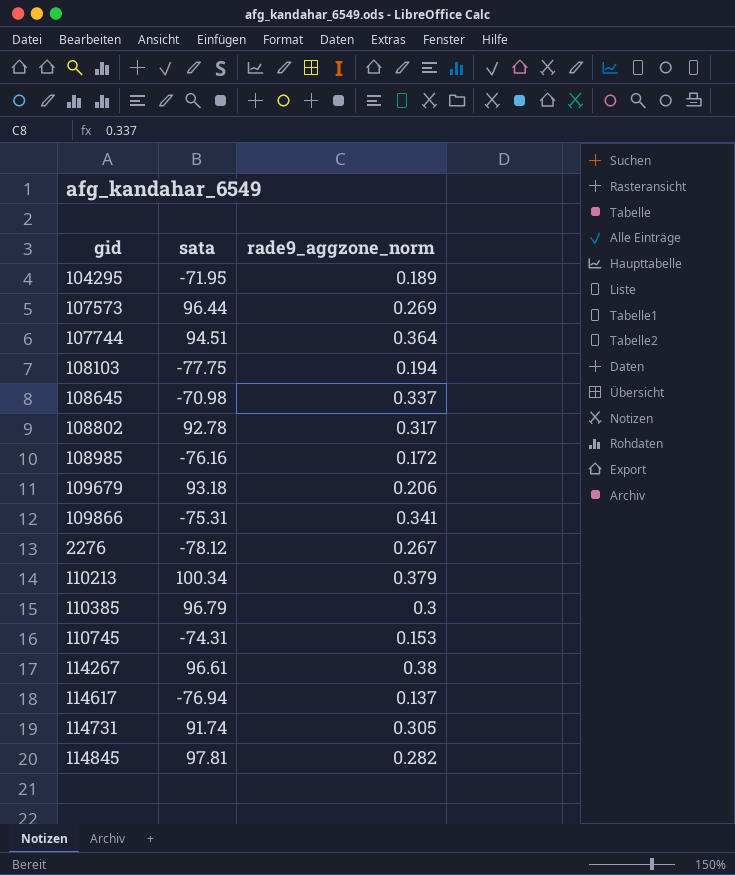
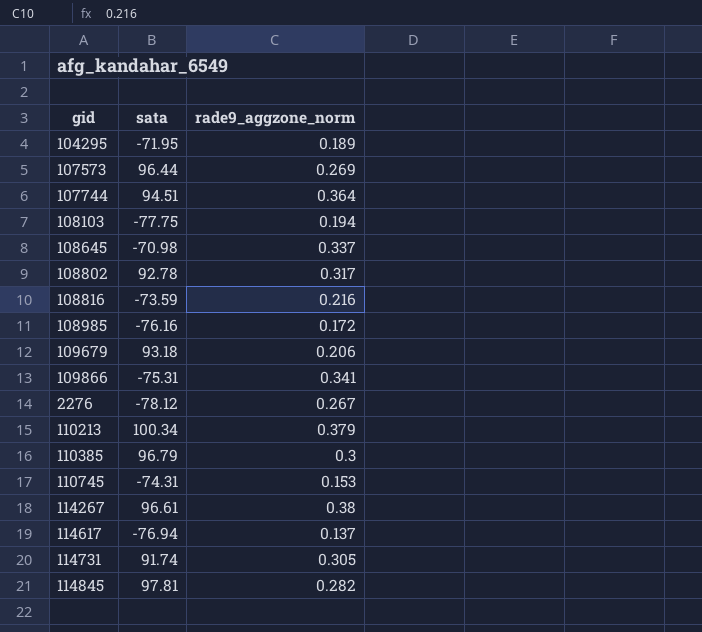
row 108816: none -> -73.59 | 0.216

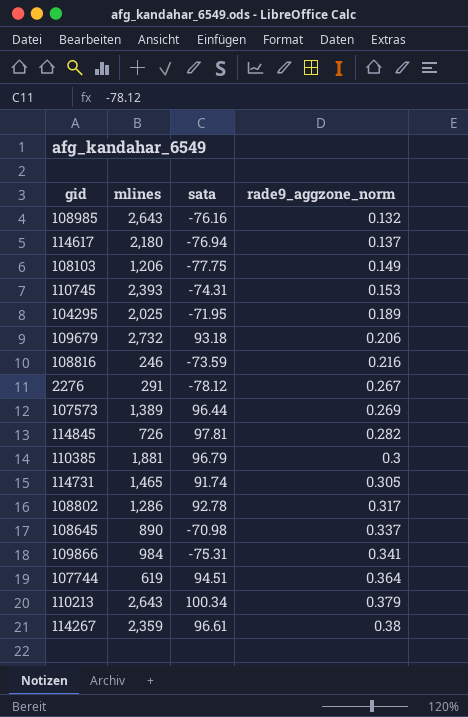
row order: none -> rade9_aggzone_norm ascending
column mlines | position: none -> 2
108985 | rade9_aggzone_norm: 0.172 -> 0.132
108103 | rade9_aggzone_norm: 0.194 -> 0.149

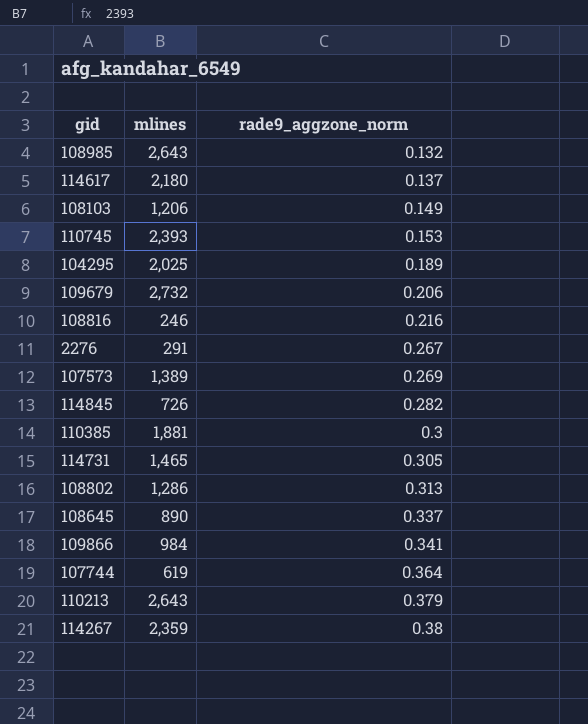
column sata | position: 3 -> none
108802 | rade9_aggzone_norm: 0.317 -> 0.313

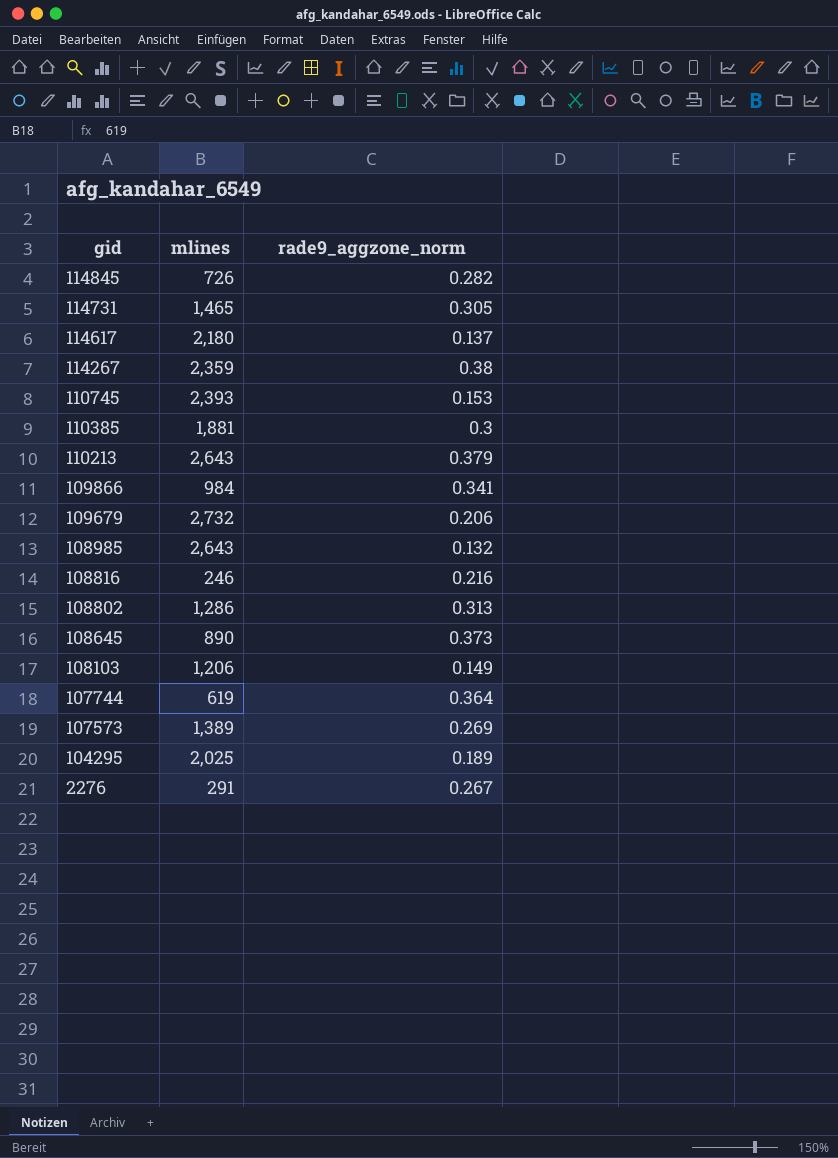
row order: rade9_aggzone_norm ascending -> gid descending
108645 | rade9_aggzone_norm: 0.337 -> 0.373

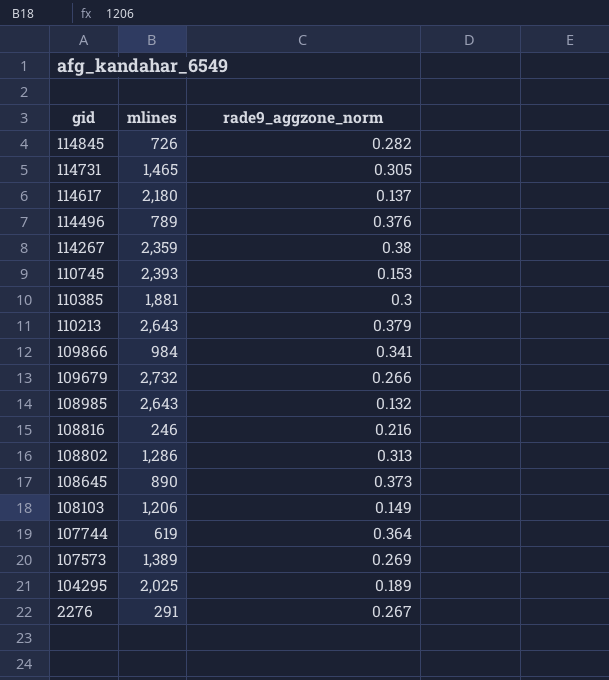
row 114496: none -> 789 | 0.376
109679 | rade9_aggzone_norm: 0.206 -> 0.266

